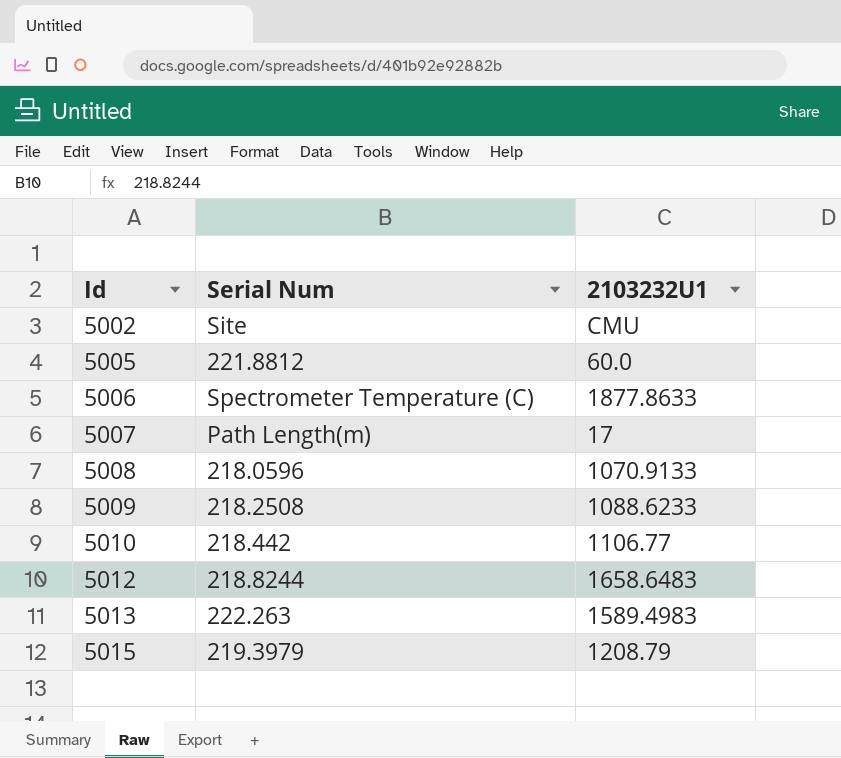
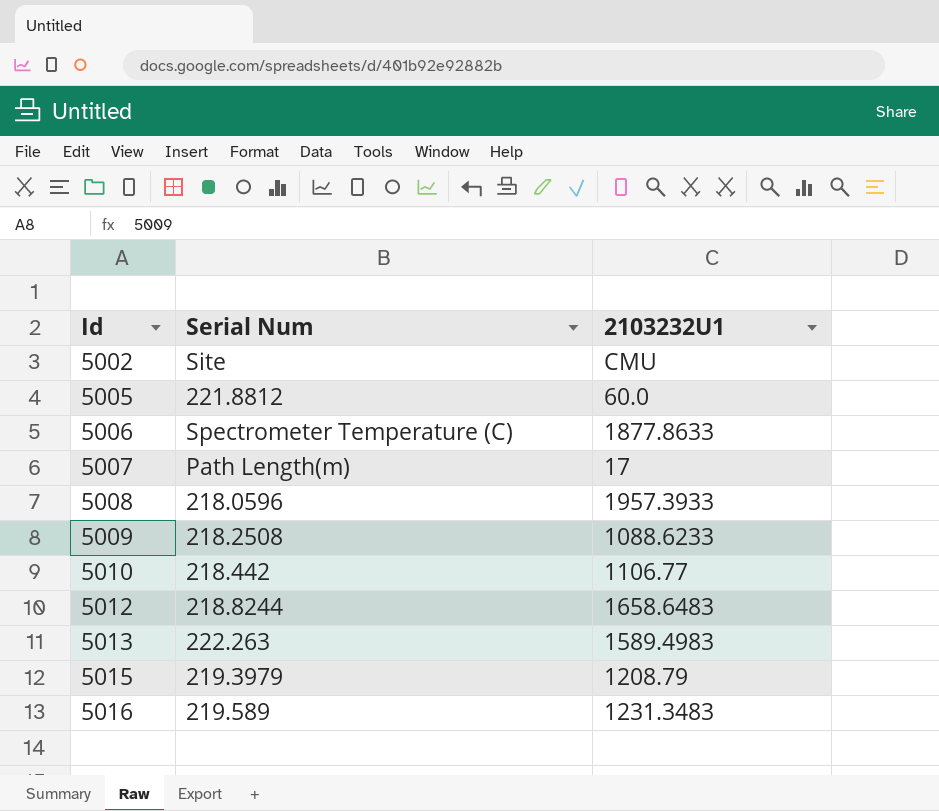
5008 | 2103232U1: 1070.9133 -> 1957.3933
row 5016: none -> 219.589 | 1231.3483

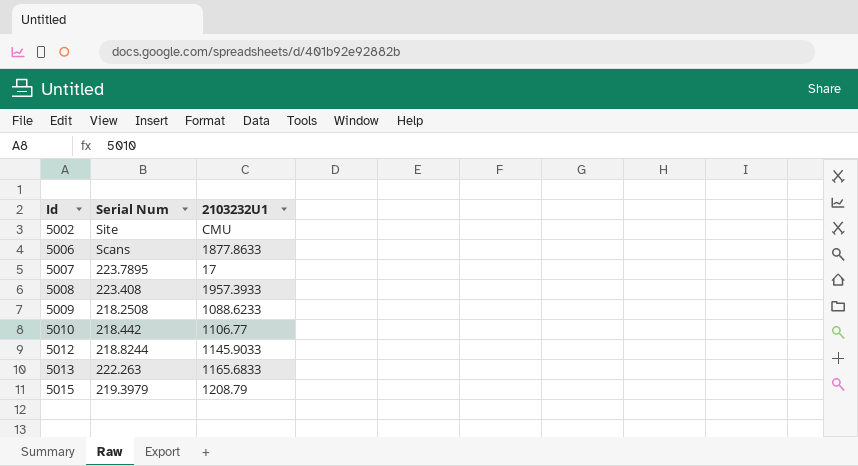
row 5005: 221.8812 | 60.0 -> none
row 5016: 219.589 | 1231.3483 -> none
5006 | Serial Num: Spectrometer Temperature (C) -> Scans
5007 | Serial Num: Path Length(m) -> 223.7895
5008 | Serial Num: 218.0596 -> 223.408
5012 | 2103232U1: 1658.6483 -> 1145.9033
5013 | 2103232U1: 1589.4983 -> 1165.6833

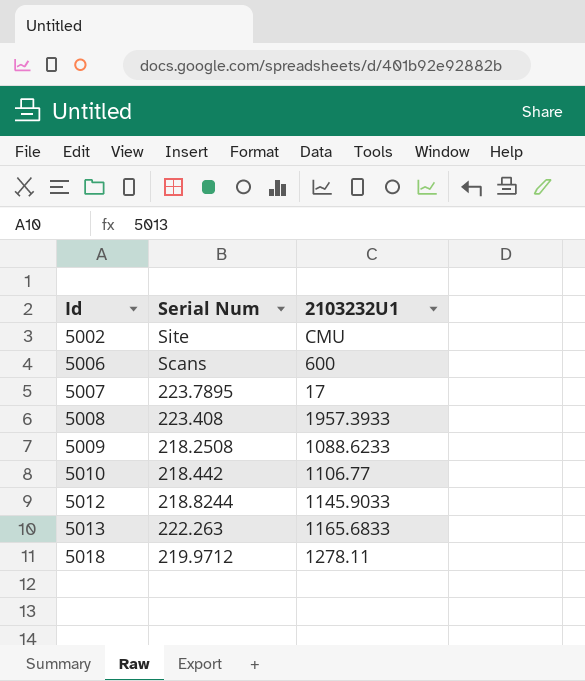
row 5015: 219.3979 | 1208.79 -> none
5006 | 2103232U1: 1877.8633 -> 600
row 5018: none -> 219.9712 | 1278.11

